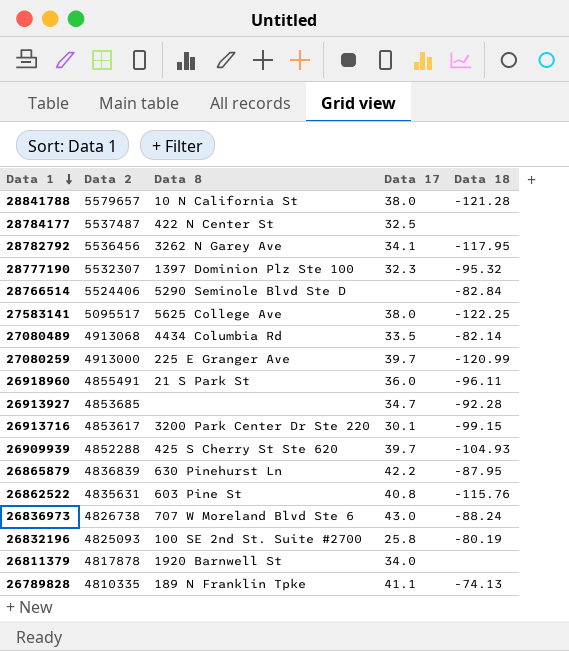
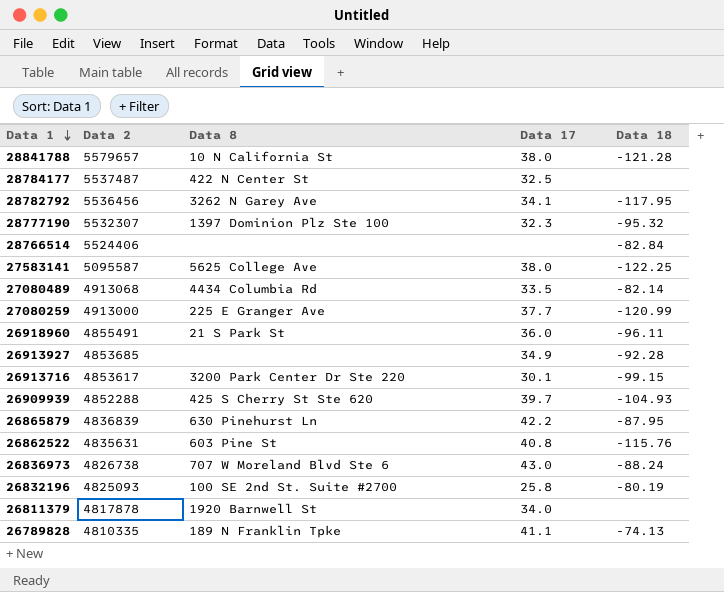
28766514 | Data 8: 5290 Seminole Blvd Ste D -> none
27583141 | Data 2: 5095517 -> 5095587
27080259 | Data 17: 39.7 -> 37.7
26913927 | Data 17: 34.7 -> 34.9

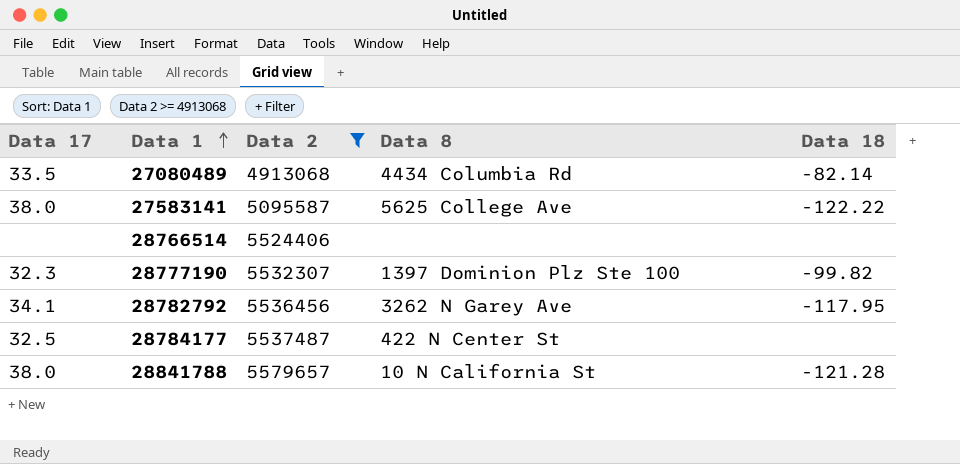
filter: none -> Data 2 >= 4913068
row order: Data 1 descending -> Data 1 ascending
column Data 17 | position: 4 -> 1
27583141 | Data 18: -122.25 -> -122.22
28766514 | Data 18: -82.84 -> none
28777190 | Data 18: -95.32 -> -99.82

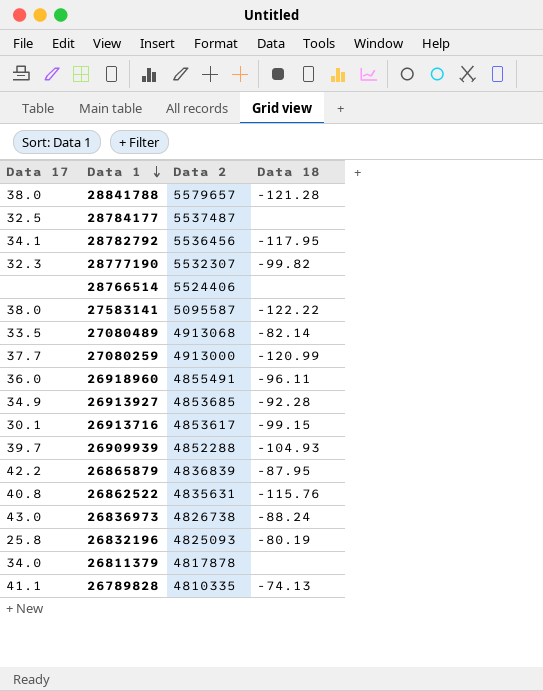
filter: Data 2 >= 4913068 -> none
row order: Data 1 ascending -> Data 1 descending
column Data 8 | position: 4 -> none

